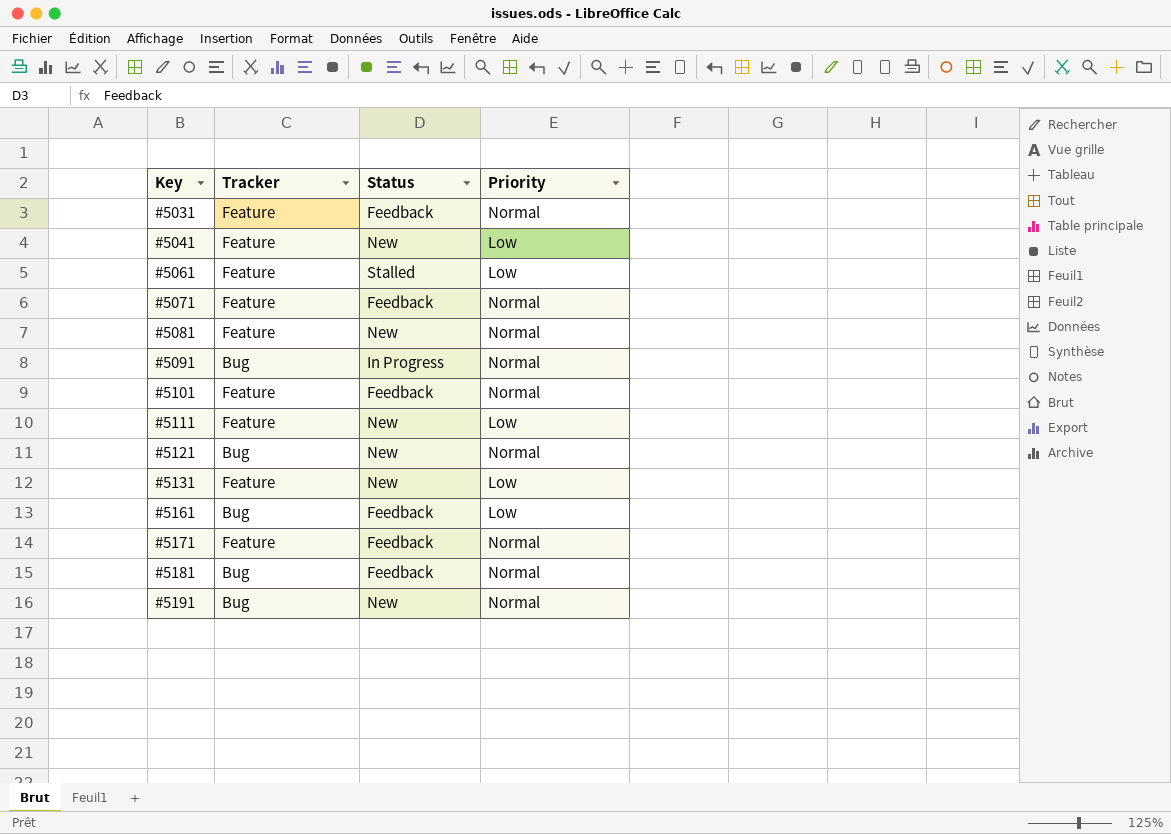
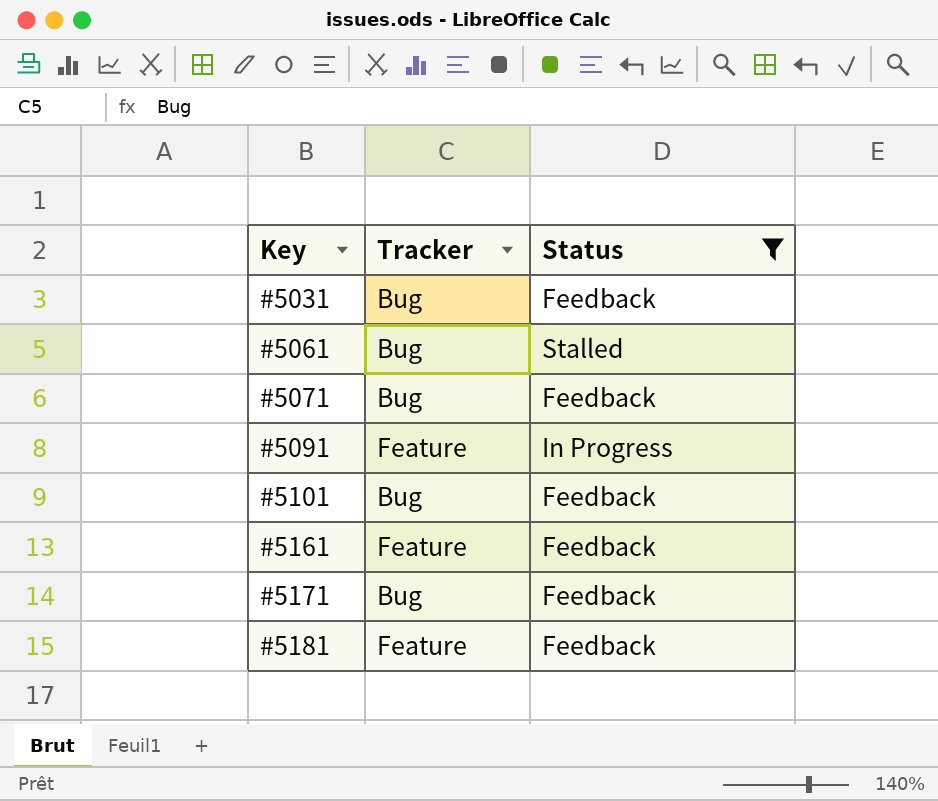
filter: none -> Status != New
column Priority | position: 4 -> none
#5031 | Tracker: Feature -> Bug
#5061 | Tracker: Feature -> Bug
#5071 | Tracker: Feature -> Bug
#5091 | Tracker: Bug -> Feature
#5101 | Tracker: Feature -> Bug
#5161 | Tracker: Bug -> Feature
#5171 | Tracker: Feature -> Bug
#5181 | Tracker: Bug -> Feature

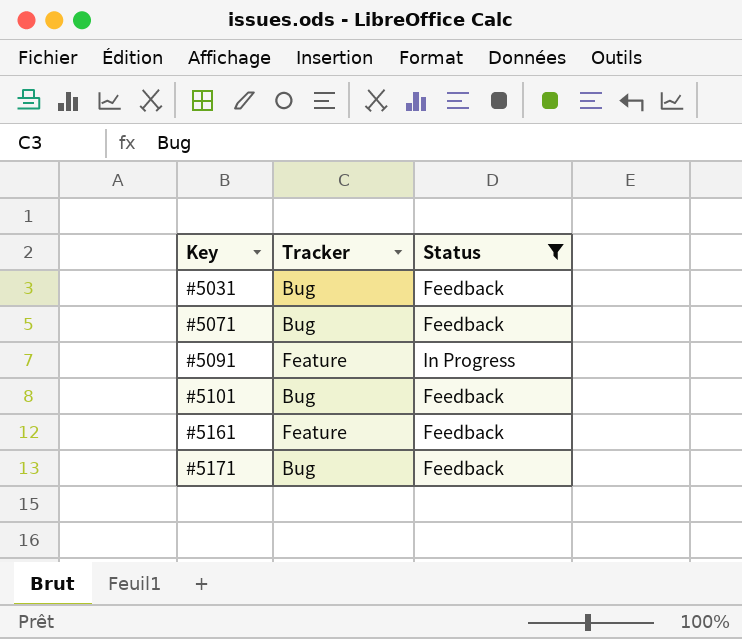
row #5061: Bug | Stalled -> none
row #5181: Feature | Feedback -> none

